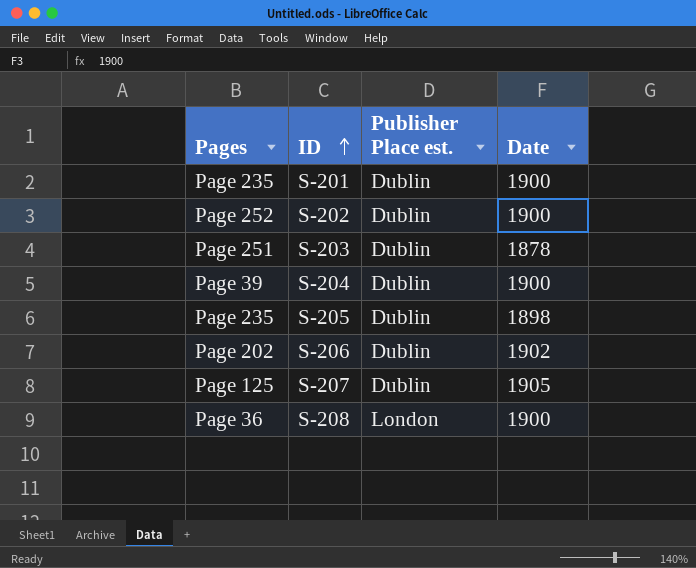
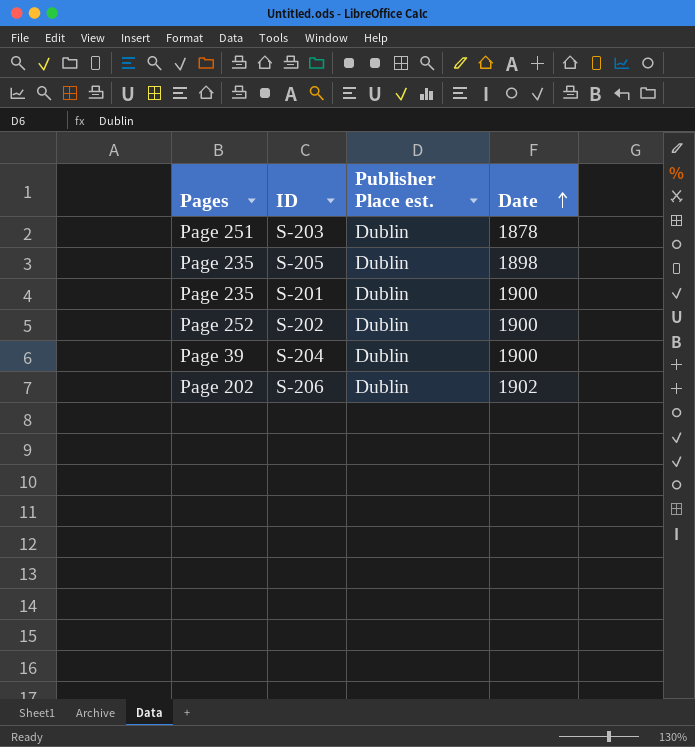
row order: ID ascending -> Date ascending
row S-207: Page 125 | Dublin | 1905 -> none
row S-208: Page 36 | London | 1900 -> none

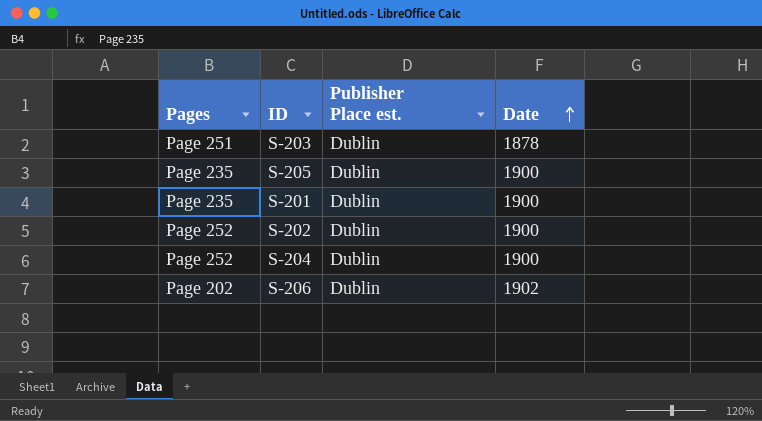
S-205 | Date: 1898 -> 1900
S-204 | Pages: Page 39 -> Page 252

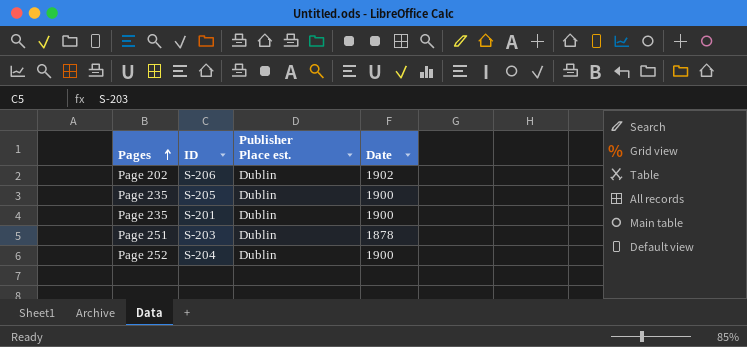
row order: Date ascending -> Pages ascending
row S-202: Page 252 | Dublin | 1900 -> none

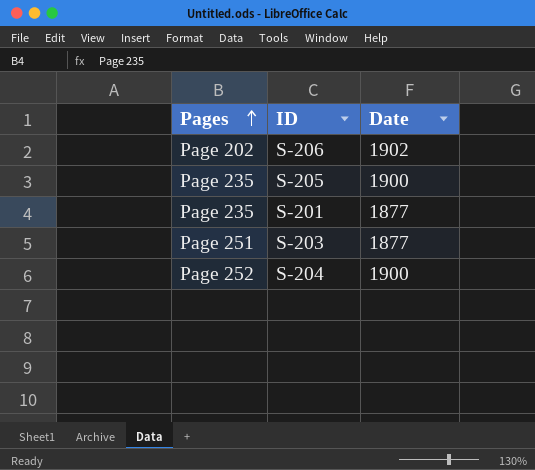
column Publisher Place est. | position: 3 -> none
S-201 | Date: 1900 -> 1877
S-203 | Date: 1878 -> 1877

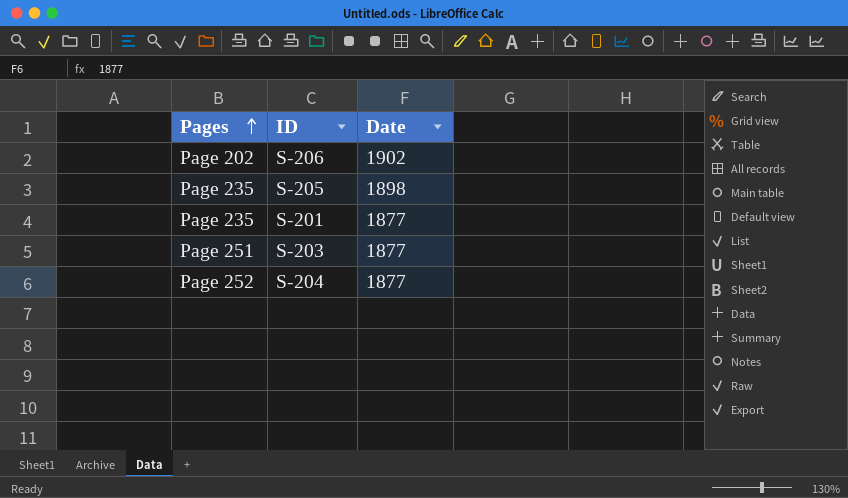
S-205 | Date: 1900 -> 1898
S-204 | Date: 1900 -> 1877

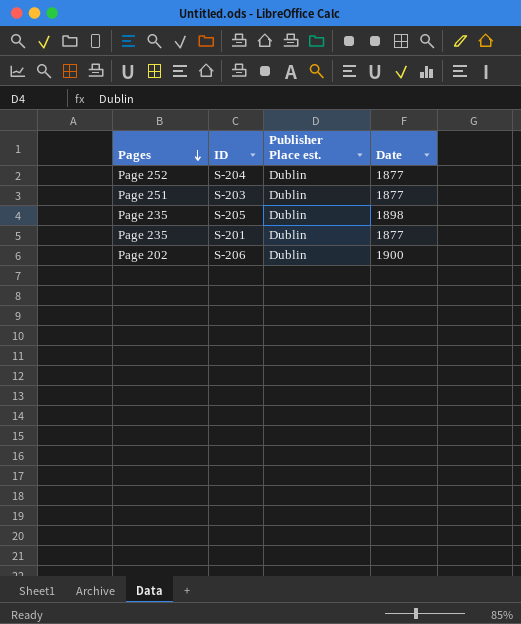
row order: Pages ascending -> Pages descending
column Publisher Place est. | position: none -> 3
S-206 | Date: 1902 -> 1900

